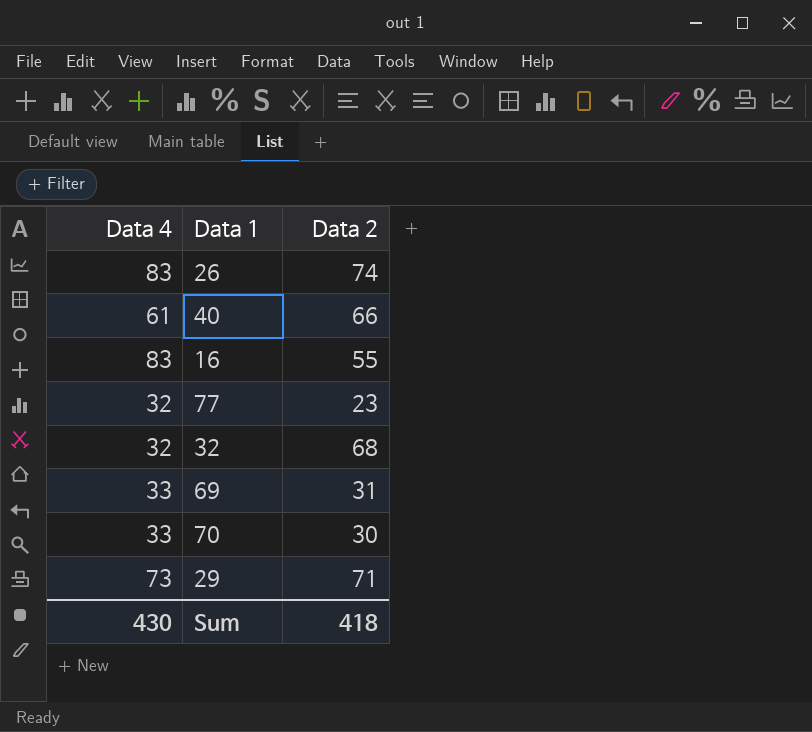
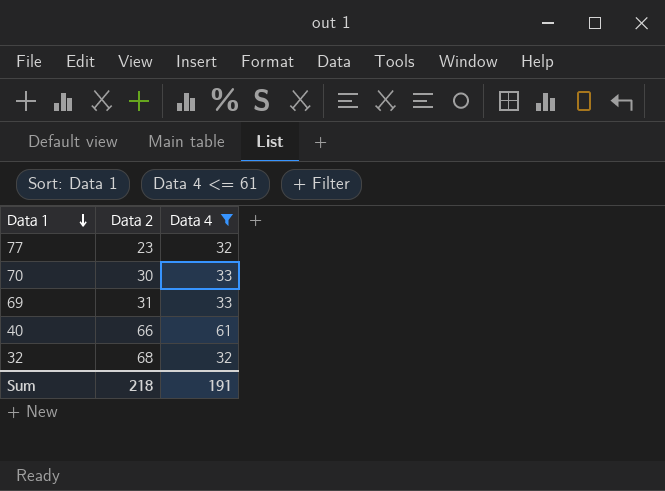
filter: none -> Data 4 <= 61
row order: none -> Data 1 descending
column Data 4 | position: 1 -> 3
Sum | Data 2: 418 -> 218
Sum | Data 4: 430 -> 191

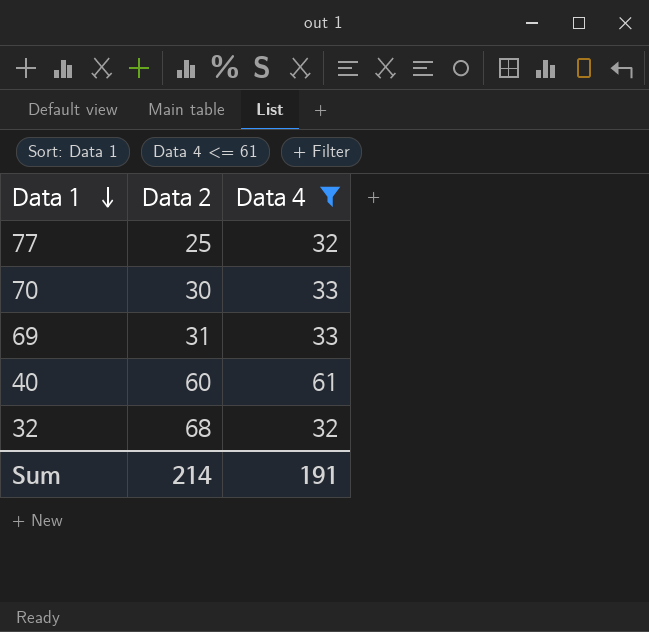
77 | Data 2: 23 -> 25
40 | Data 2: 66 -> 60
Sum | Data 2: 218 -> 214

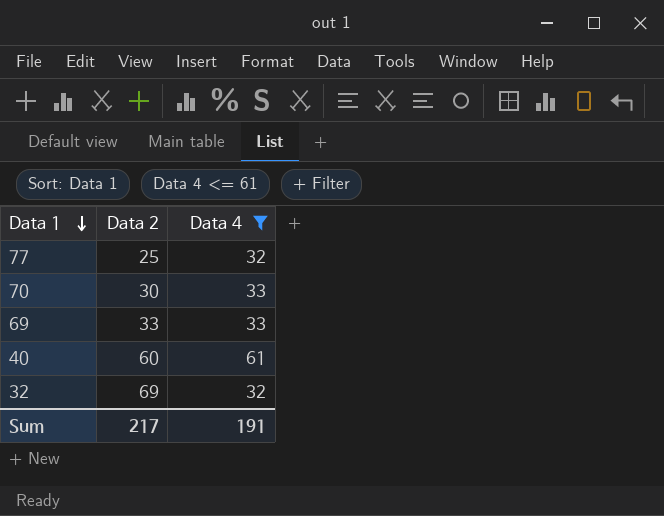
69 | Data 2: 31 -> 33
32 | Data 2: 68 -> 69
Sum | Data 2: 214 -> 217

